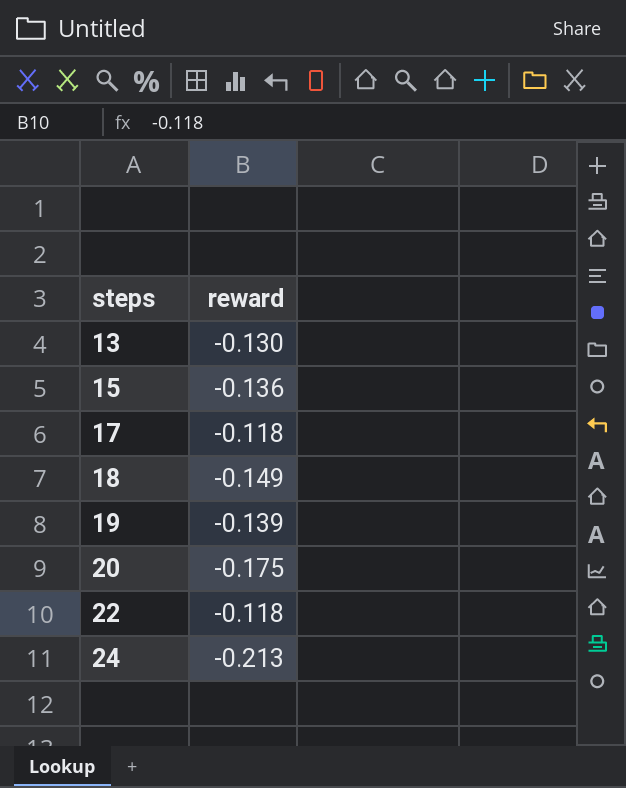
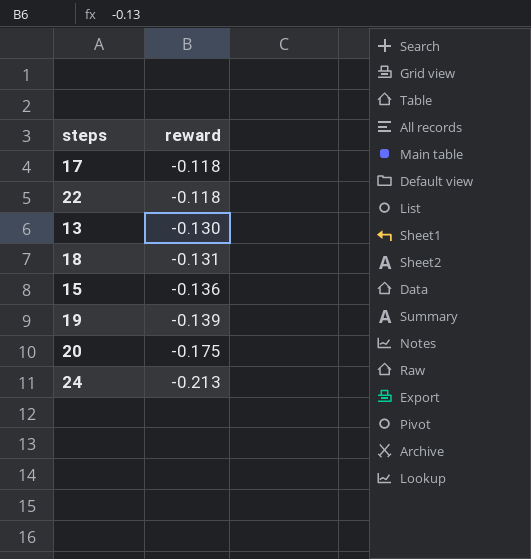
row order: steps ascending -> reward descending
18 | reward: -0.149 -> -0.131

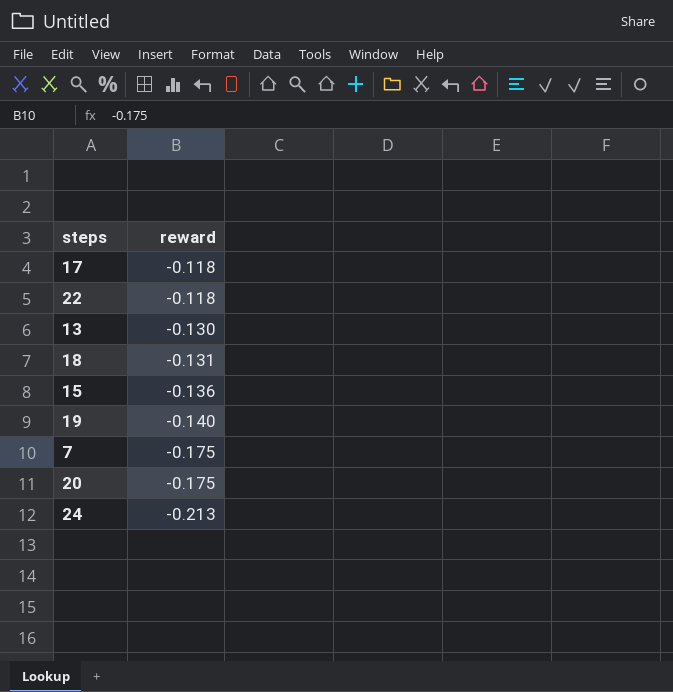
19 | reward: -0.139 -> -0.140
row 7: none -> -0.175

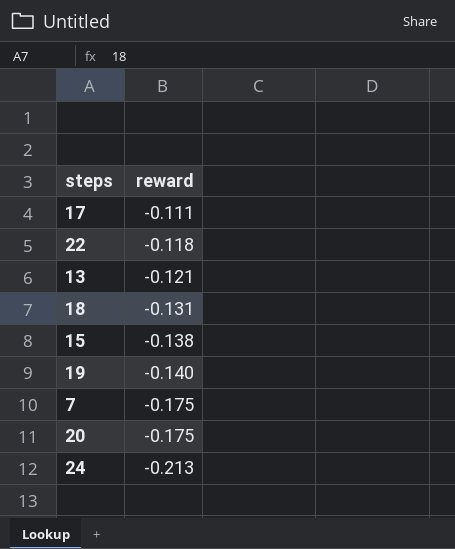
17 | reward: -0.118 -> -0.111
13 | reward: -0.130 -> -0.121
15 | reward: -0.136 -> -0.138

